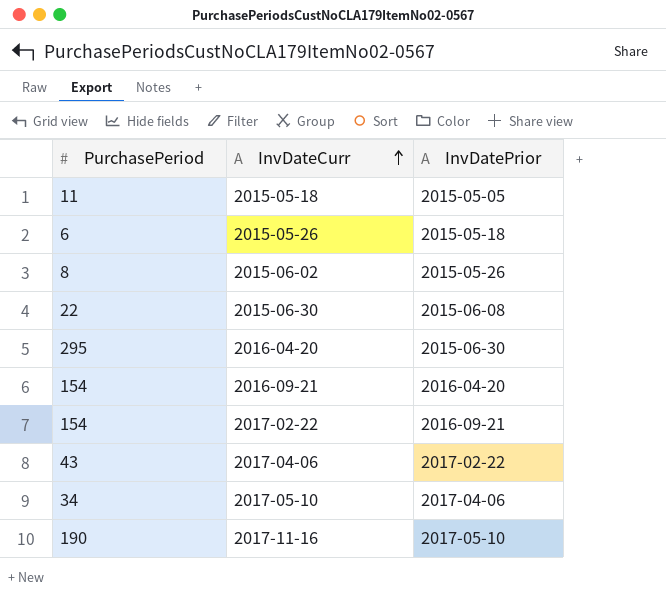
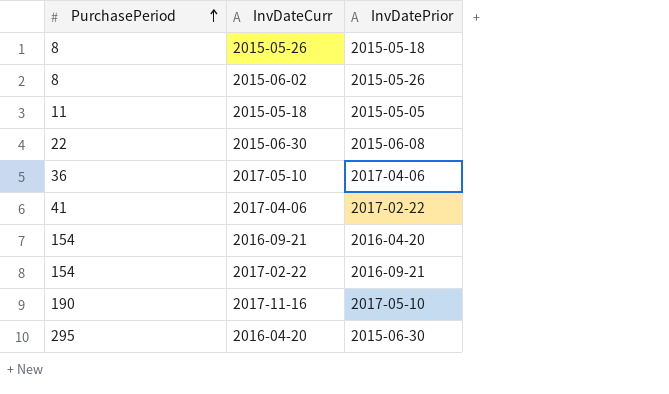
row order: InvDateCurr ascending -> PurchasePeriod ascending
2015-05-26 | PurchasePeriod: 6 -> 8
2017-05-10 | PurchasePeriod: 34 -> 36
2017-04-06 | PurchasePeriod: 43 -> 41

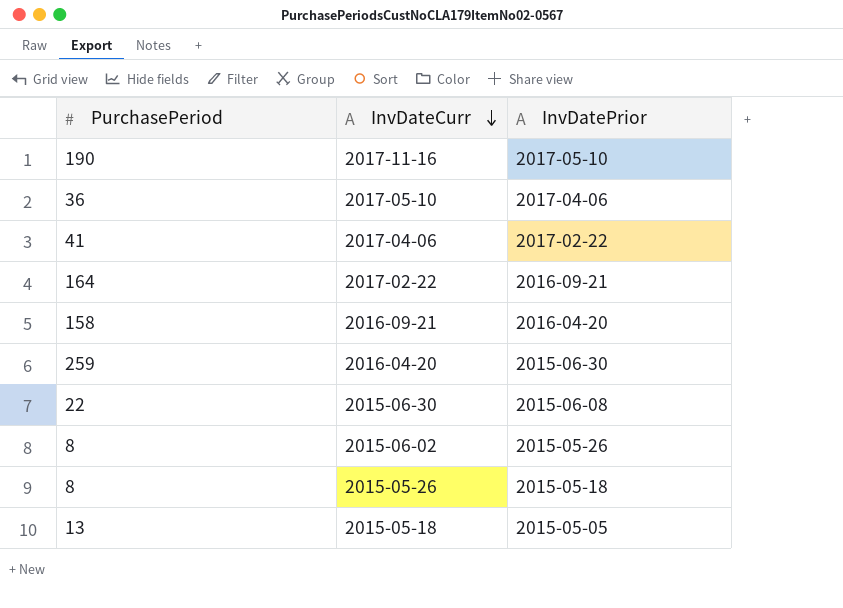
row order: PurchasePeriod ascending -> InvDateCurr descending
2017-02-22 | PurchasePeriod: 154 -> 164
2016-09-21 | PurchasePeriod: 154 -> 158
2016-04-20 | PurchasePeriod: 295 -> 259
2015-05-18 | PurchasePeriod: 11 -> 13

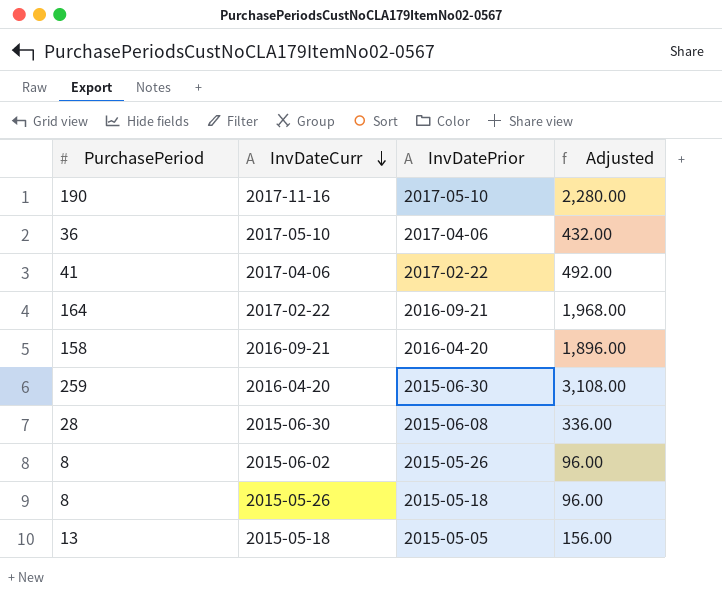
column Adjusted | formula: none -> [PurchasePeriod] * 12
2015-06-30 | PurchasePeriod: 22 -> 28

